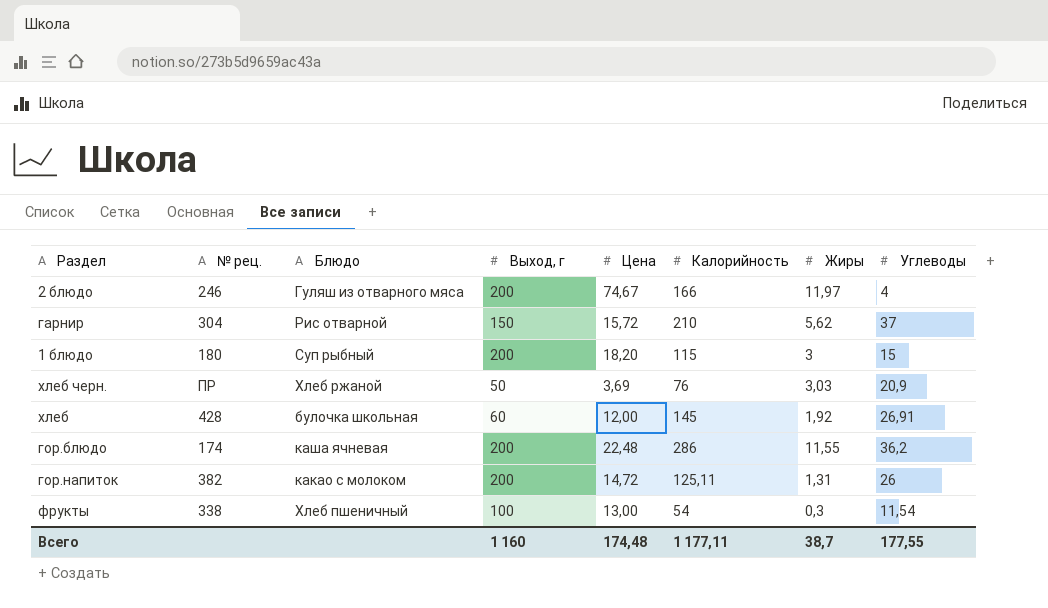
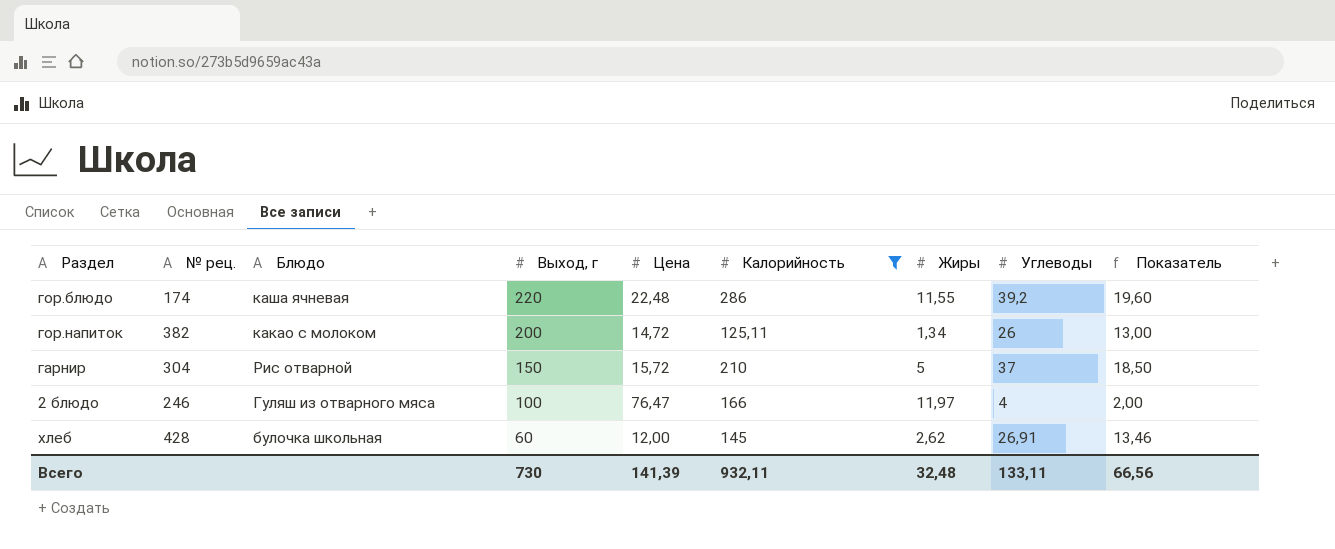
filter: none -> Калорийность >= 125,11
row order: none -> Выход, г descending
column Показатель | formula: none -> [Углеводы] * 0,5
гор.блюдо | Выход, г: 200 -> 220
гор.блюдо | Углеводы: 36,2 -> 39,2
гор.напиток | Жиры: 1,31 -> 1,34
гарнир | Жиры: 5,62 -> 5
2 блюдо | Выход, г: 200 -> 100
2 блюдо | Цена: 74,67 -> 76,47
хлеб | Жиры: 1,92 -> 2,62
Всего | Выход, г: 1 160 -> 730
Всего | Цена: 174,48 -> 141,39
Всего | Калорийность: 1 177,11 -> 932,11
Всего | Жиры: 38,7 -> 32,48
Всего | Углеводы: 177,55 -> 133,11

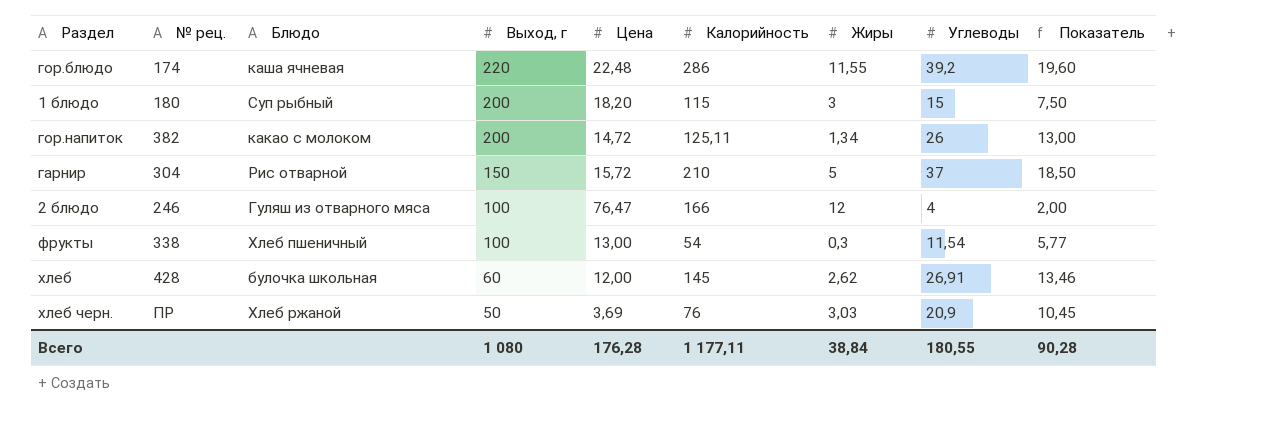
filter: Калорийность >= 125,11 -> none
2 блюдо | Жиры: 11,97 -> 12
Всего | Выход, г: 730 -> 1 080
Всего | Цена: 141,39 -> 176,28
Всего | Калорийность: 932,11 -> 1 177,11
Всего | Жиры: 32,48 -> 38,84
Всего | Углеводы: 133,11 -> 180,55
Всего | Показатель: 66,56 -> 90,28

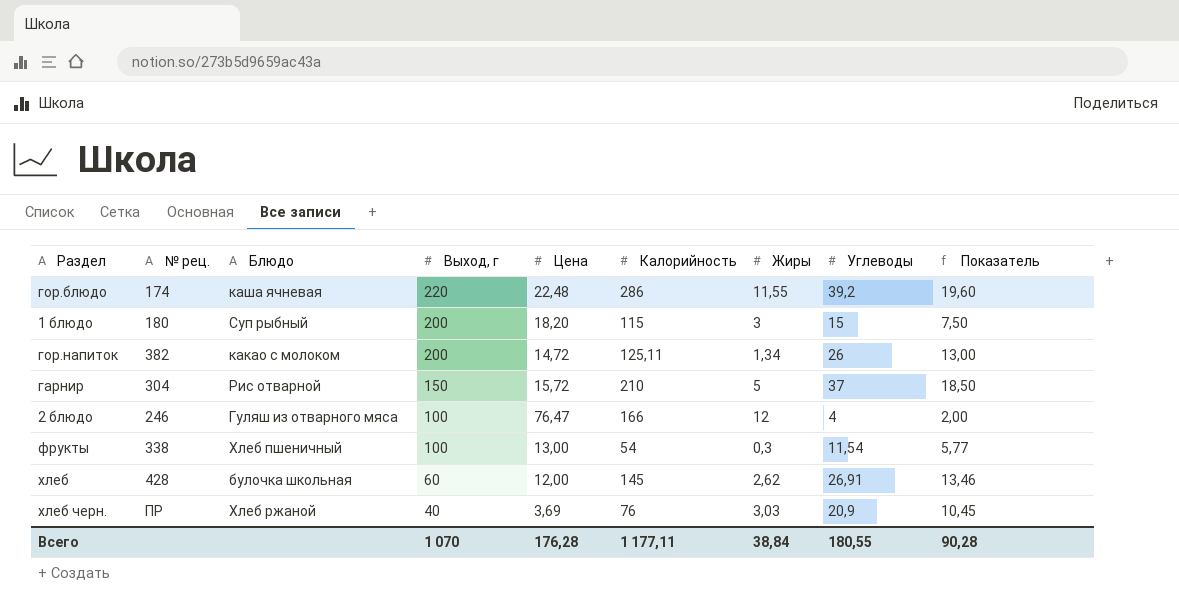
хлеб черн. | Выход, г: 50 -> 40
Всего | Выход, г: 1 080 -> 1 070

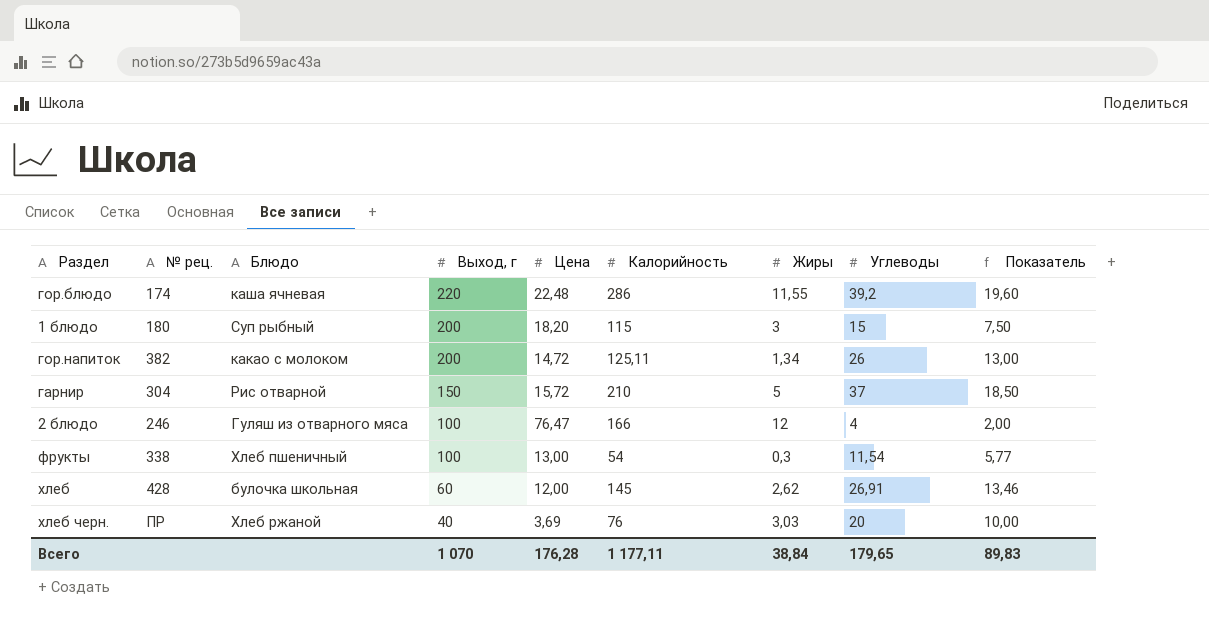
хлеб черн. | Углеводы: 20,9 -> 20
хлеб черн. | Показатель: 10,45 -> 10,00
Всего | Углеводы: 180,55 -> 179,65
Всего | Показатель: 90,28 -> 89,83

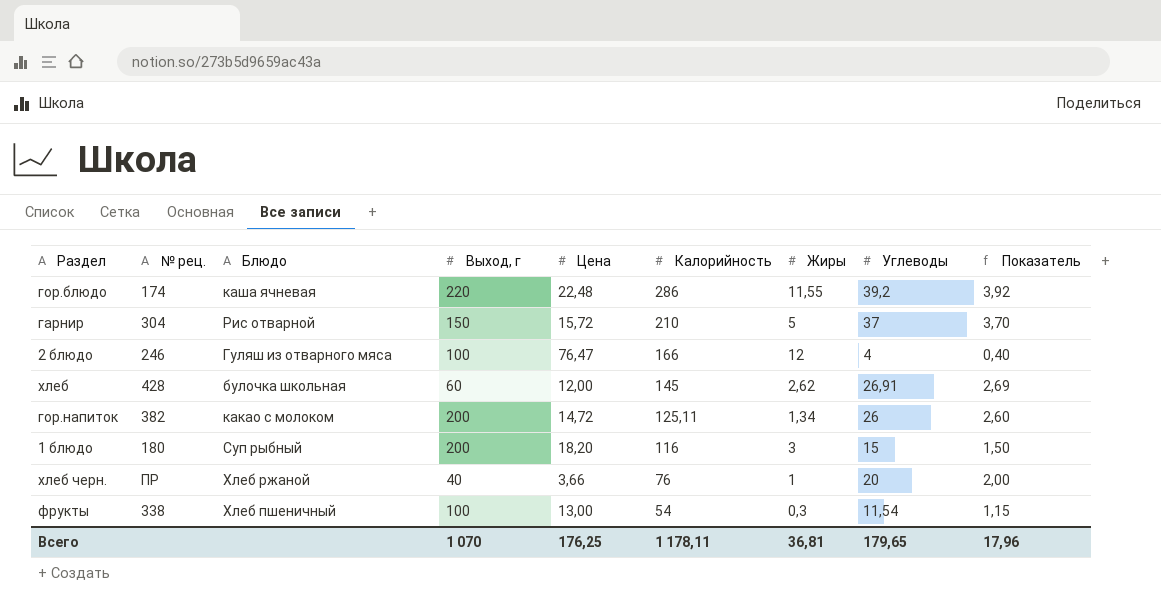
row order: Выход, г descending -> Калорийность descending
column Показатель | formula: [Углеводы] * 0,5 -> [Углеводы] * 0,1
1 блюдо | Калорийность: 115 -> 116
хлеб черн. | Цена: 3,69 -> 3,66
хлеб черн. | Жиры: 3,03 -> 1
Всего | Цена: 176,28 -> 176,25
Всего | Калорийность: 1 177,11 -> 1 178,11
Всего | Жиры: 38,84 -> 36,81
Всего | Показатель: 89,83 -> 17,96

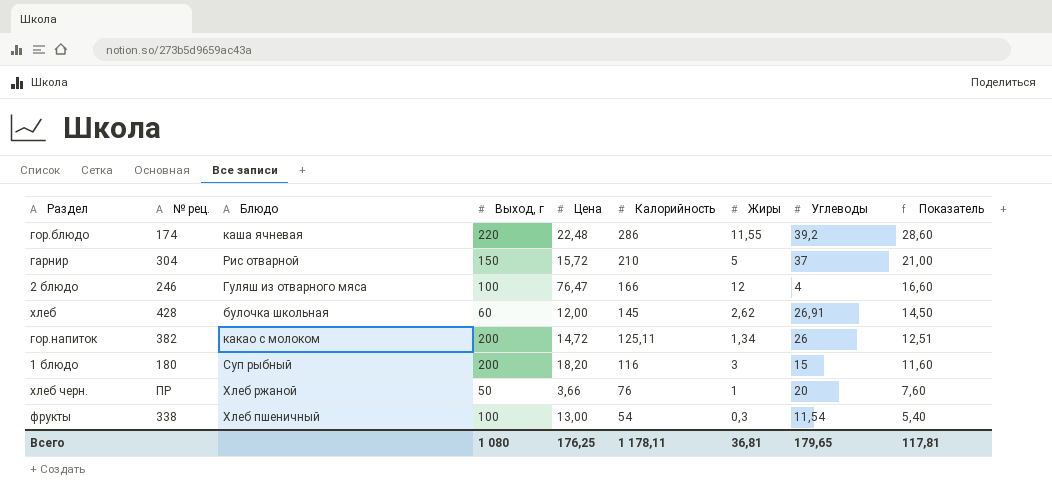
column Показатель | formula: [Углеводы] * 0,1 -> [Калорийность] * 0,1
хлеб черн. | Выход, г: 40 -> 50
Всего | Выход, г: 1 070 -> 1 080
Всего | Показатель: 17,96 -> 117,81

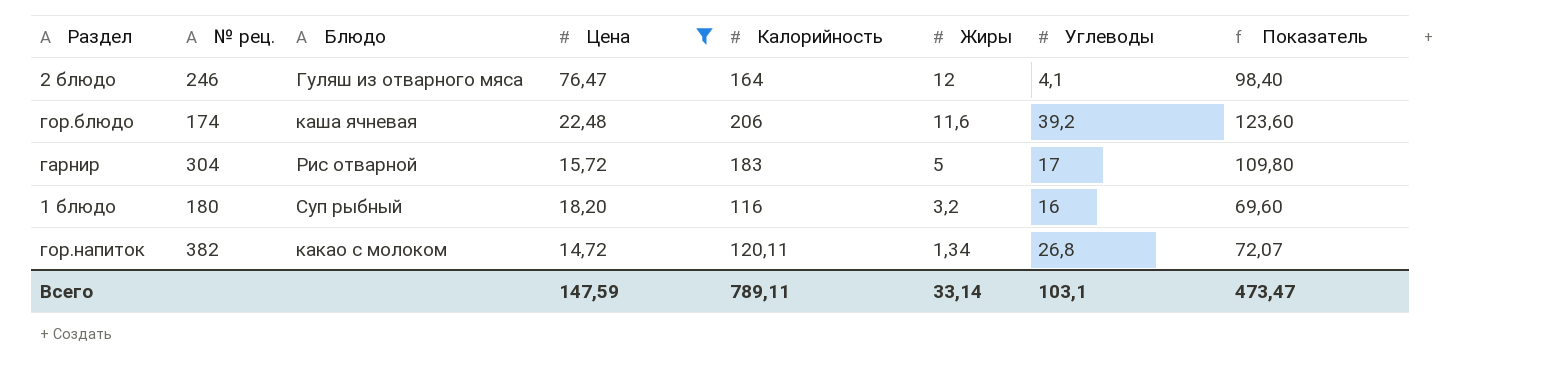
filter: none -> Цена >= 14,72
row order: Калорийность descending -> Жиры descending
column Выход, г | position: 4 -> none
column Показатель | formula: [Калорийность] * 0,1 -> [Калорийность] * 0,6
2 блюдо | Калорийность: 166 -> 164
2 блюдо | Углеводы: 4 -> 4,1
гор.блюдо | Калорийность: 286 -> 206
гор.блюдо | Жиры: 11,55 -> 11,6
гарнир | Калорийность: 210 -> 183
гарнир | Углеводы: 37 -> 17
1 блюдо | Жиры: 3 -> 3,2
1 блюдо | Углеводы: 15 -> 16
гор.напиток | Калорийность: 125,11 -> 120,11
гор.напиток | Углеводы: 26 -> 26,8
Всего | Цена: 176,25 -> 147,59
Всего | Калорийность: 1 178,11 -> 789,11
Всего | Жиры: 36,81 -> 33,14
Всего | Углеводы: 179,65 -> 103,1
Всего | Показатель: 117,81 -> 473,47

